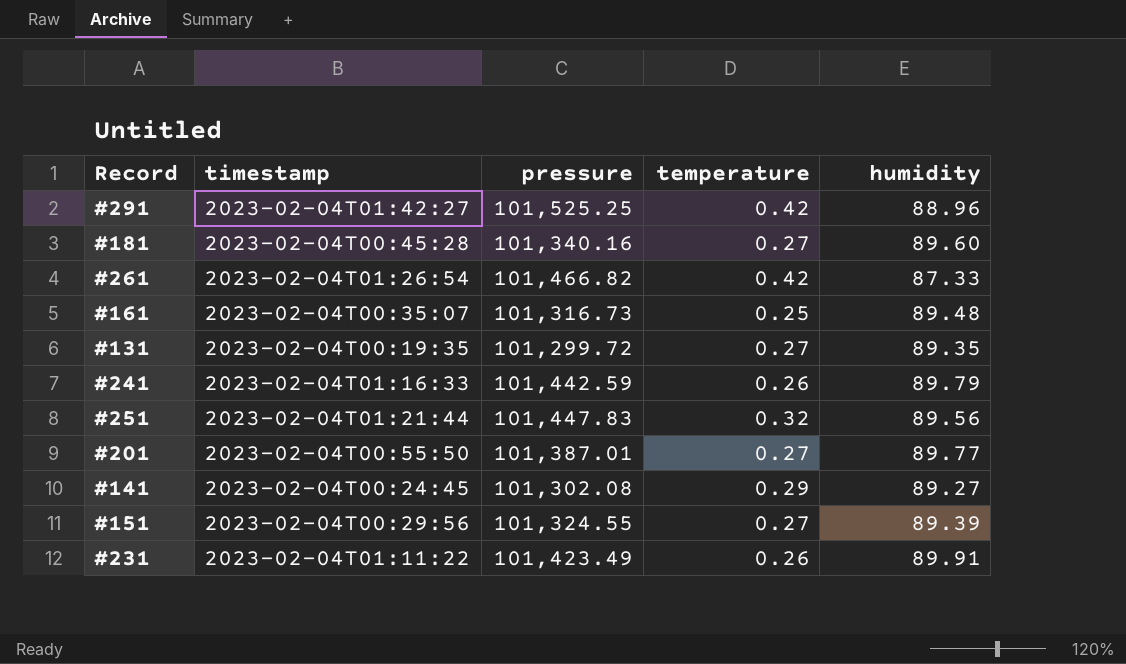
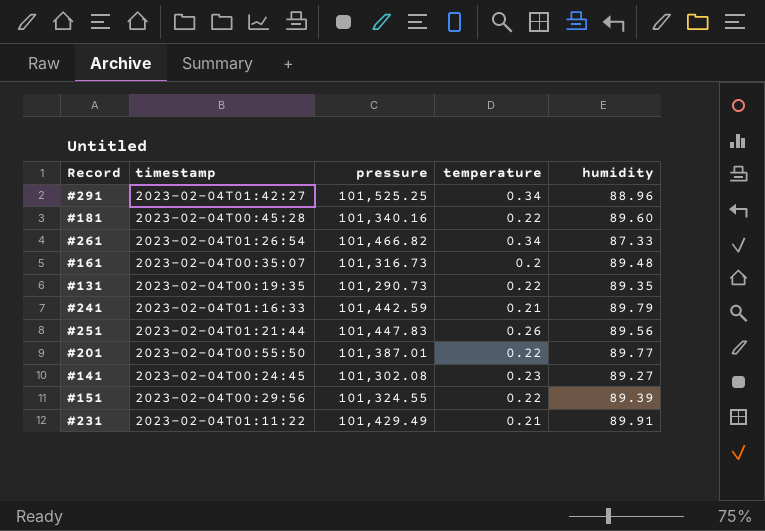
#291 | temperature: 0.42 -> 0.34
#181 | temperature: 0.27 -> 0.22
#261 | temperature: 0.42 -> 0.34
#161 | temperature: 0.25 -> 0.2
#131 | pressure: 101,299.72 -> 101,290.73
#131 | temperature: 0.27 -> 0.22
#241 | temperature: 0.26 -> 0.21
#251 | temperature: 0.32 -> 0.26
#201 | temperature: 0.27 -> 0.22
#141 | temperature: 0.29 -> 0.23
#151 | temperature: 0.27 -> 0.22
#231 | pressure: 101,423.49 -> 101,429.49
#231 | temperature: 0.26 -> 0.21

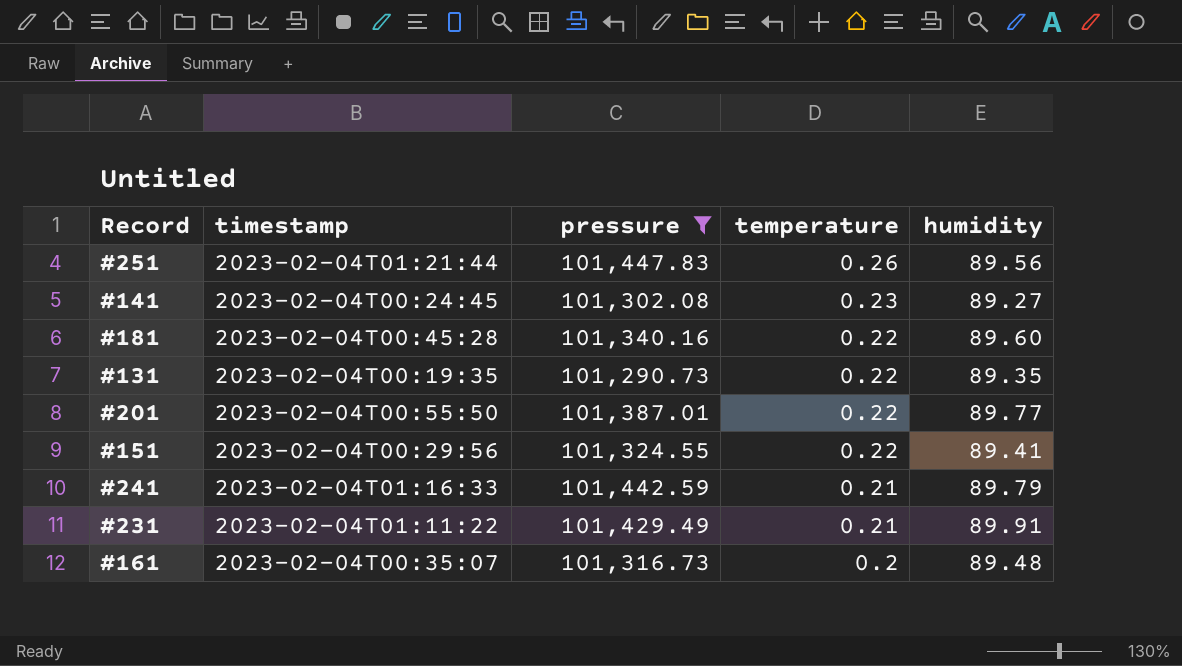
filter: none -> pressure <= 101,447.83
row order: none -> temperature descending
#151 | humidity: 89.39 -> 89.41

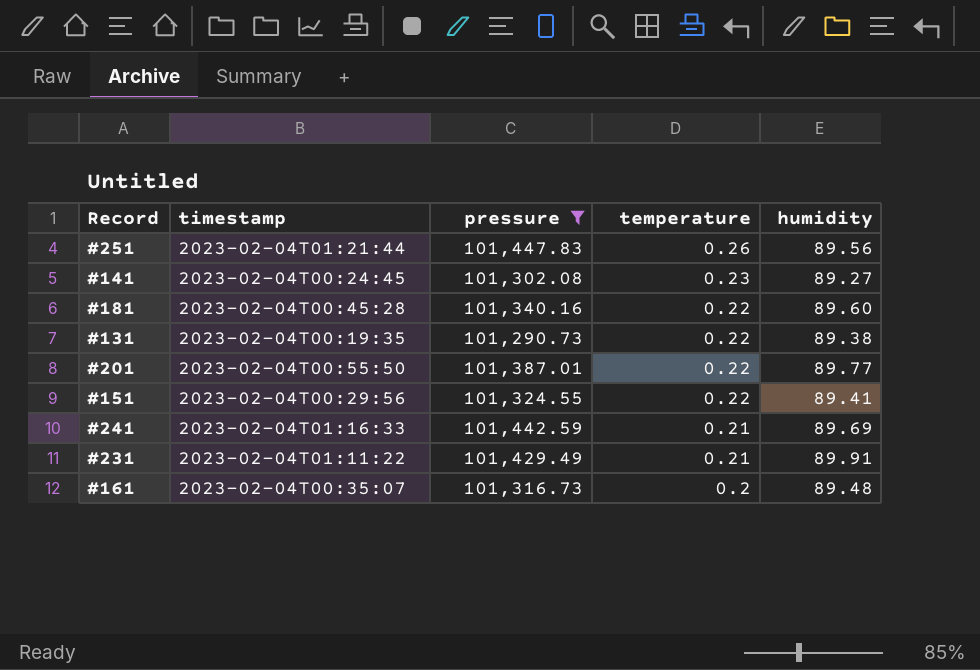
#131 | humidity: 89.35 -> 89.38
#241 | humidity: 89.79 -> 89.69

